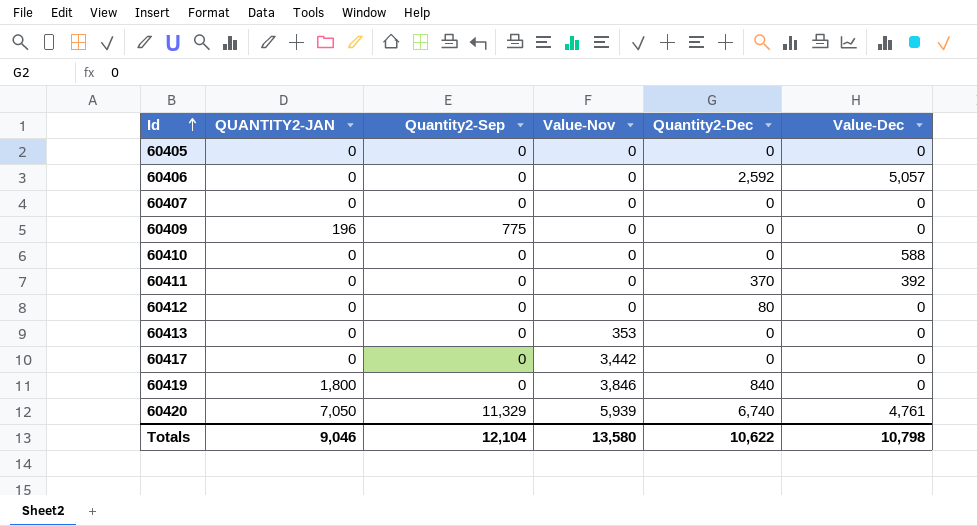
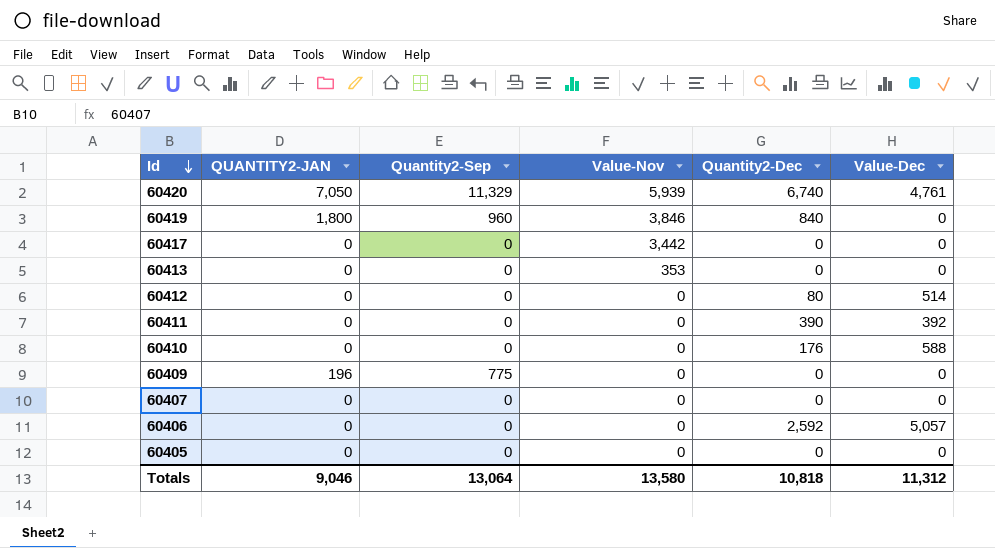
row order: Id ascending -> Id descending
60419 | Quantity2-Sep: 0 -> 960
60412 | Value-Dec: 0 -> 514
60411 | Quantity2-Dec: 370 -> 390
60410 | Quantity2-Dec: 0 -> 176
Totals | Quantity2-Sep: 12,104 -> 13,064
Totals | Quantity2-Dec: 10,622 -> 10,818
Totals | Value-Dec: 10,798 -> 11,312

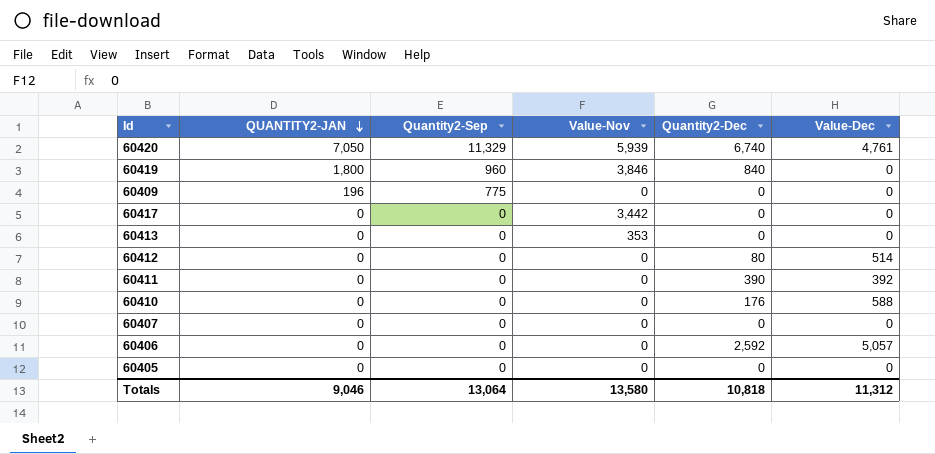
row order: Id descending -> QUANTITY2-JAN descending

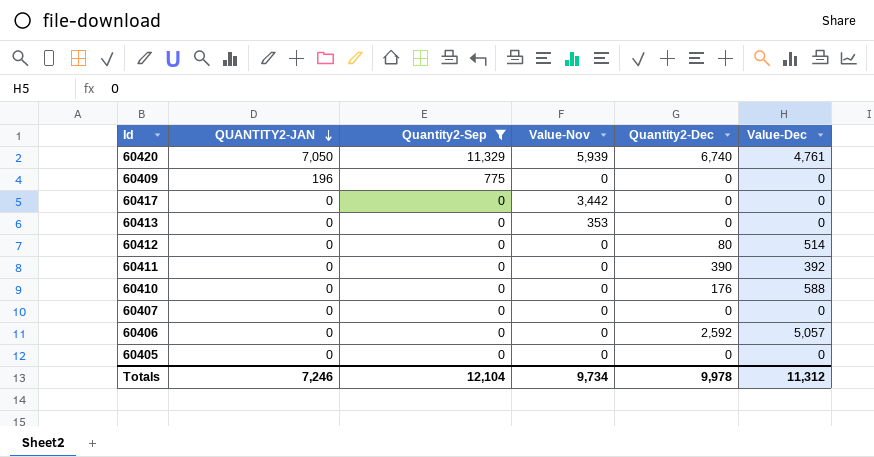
filter: none -> Quantity2-Sep != 960
Totals | QUANTITY2-JAN: 9,046 -> 7,246
Totals | Quantity2-Sep: 13,064 -> 12,104
Totals | Value-Nov: 13,580 -> 9,734
Totals | Quantity2-Dec: 10,818 -> 9,978

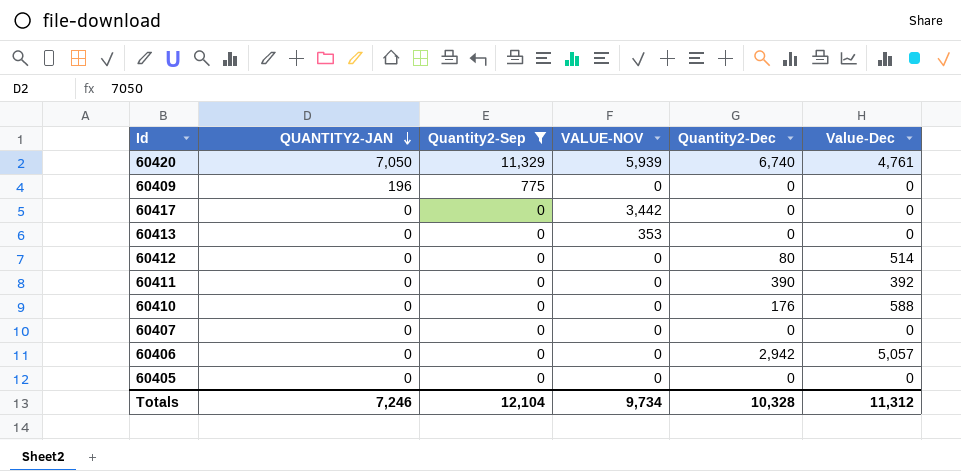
column name: Value-Nov -> VALUE-NOV
60406 | Quantity2-Dec: 2,592 -> 2,942
Totals | Quantity2-Dec: 9,978 -> 10,328

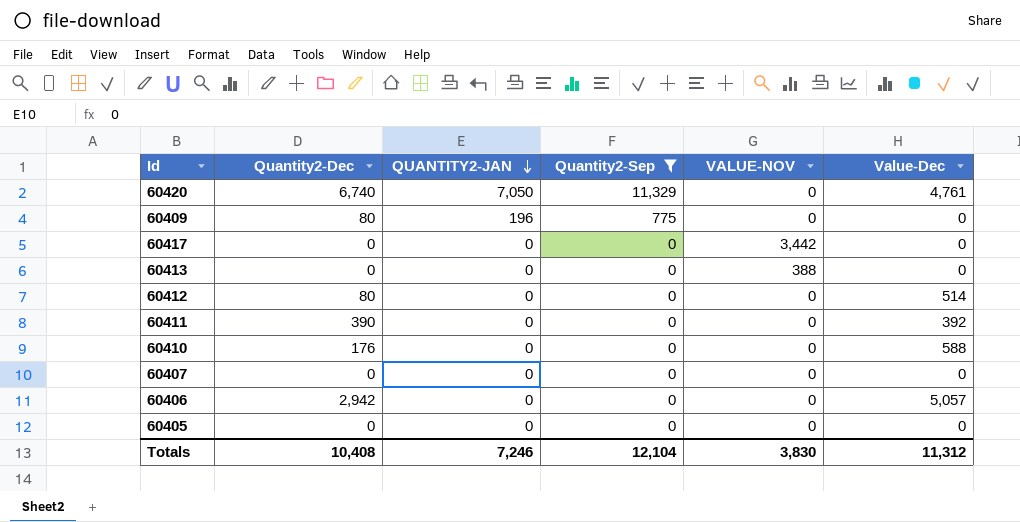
column Quantity2-Dec | position: 5 -> 2
60420 | VALUE-NOV: 5,939 -> 0
60409 | Quantity2-Dec: 0 -> 80
60413 | VALUE-NOV: 353 -> 388
Totals | Quantity2-Dec: 10,328 -> 10,408
Totals | VALUE-NOV: 9,734 -> 3,830

